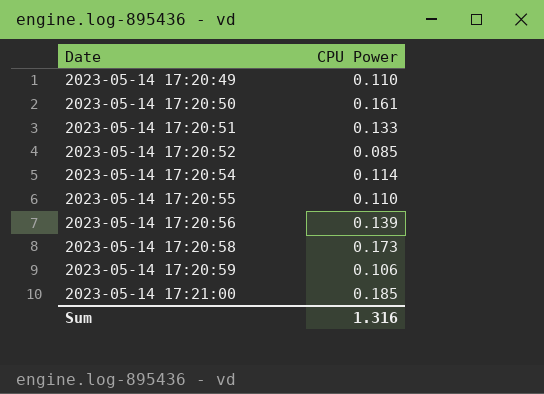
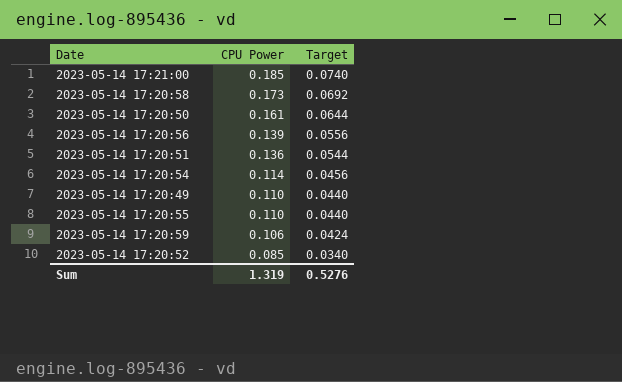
row order: Date ascending -> CPU Power descending
column Target | formula: none -> [CPU Power] * 0.4
2023-05-14 17:20:51 | CPU Power: 0.133 -> 0.136
Sum | CPU Power: 1.316 -> 1.319

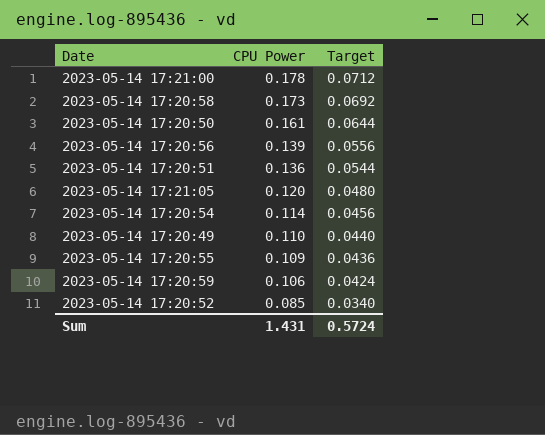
2023-05-14 17:21:00 | CPU Power: 0.185 -> 0.178
2023-05-14 17:21:00 | Target: 0.0740 -> 0.0712
row 2023-05-14 17:21:05: none -> 0.120 | 0.0480
2023-05-14 17:20:55 | CPU Power: 0.110 -> 0.109
2023-05-14 17:20:55 | Target: 0.0440 -> 0.0436
Sum | CPU Power: 1.319 -> 1.431
Sum | Target: 0.5276 -> 0.5724

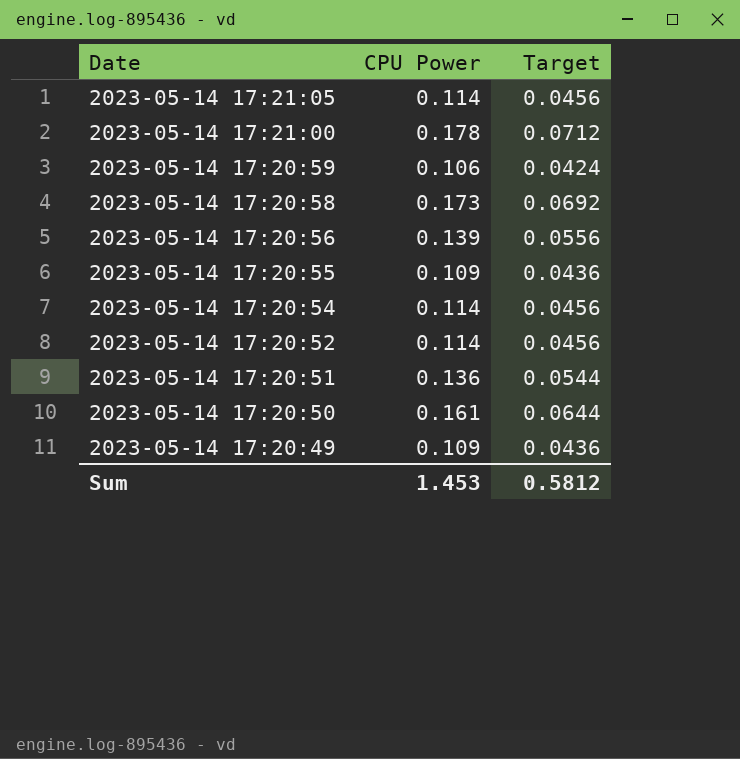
row order: CPU Power descending -> Date descending
2023-05-14 17:21:05 | CPU Power: 0.120 -> 0.114
2023-05-14 17:21:05 | Target: 0.0480 -> 0.0456
2023-05-14 17:20:52 | CPU Power: 0.085 -> 0.114
2023-05-14 17:20:52 | Target: 0.0340 -> 0.0456
2023-05-14 17:20:49 | CPU Power: 0.110 -> 0.109
2023-05-14 17:20:49 | Target: 0.0440 -> 0.0436
Sum | CPU Power: 1.431 -> 1.453
Sum | Target: 0.5724 -> 0.5812

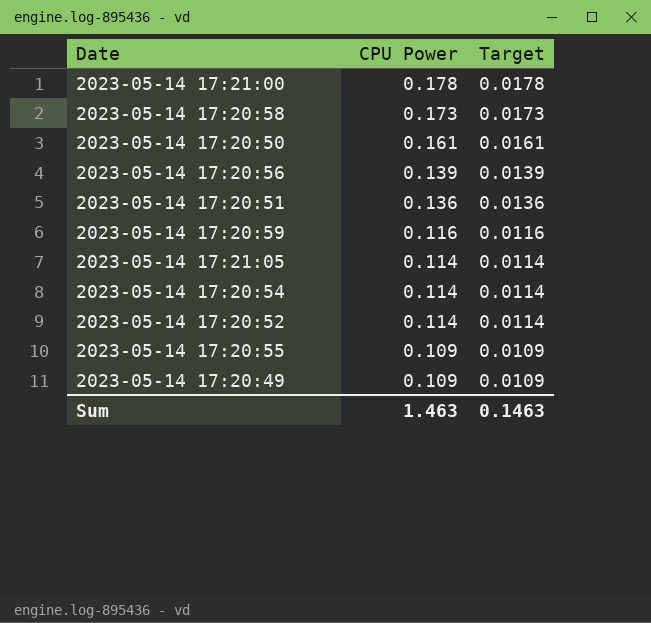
row order: Date descending -> CPU Power descending
column Target | formula: [CPU Power] * 0.4 -> [CPU Power] * 0.1
2023-05-14 17:20:59 | CPU Power: 0.106 -> 0.116
Sum | CPU Power: 1.453 -> 1.463
Sum | Target: 0.5812 -> 0.1463

